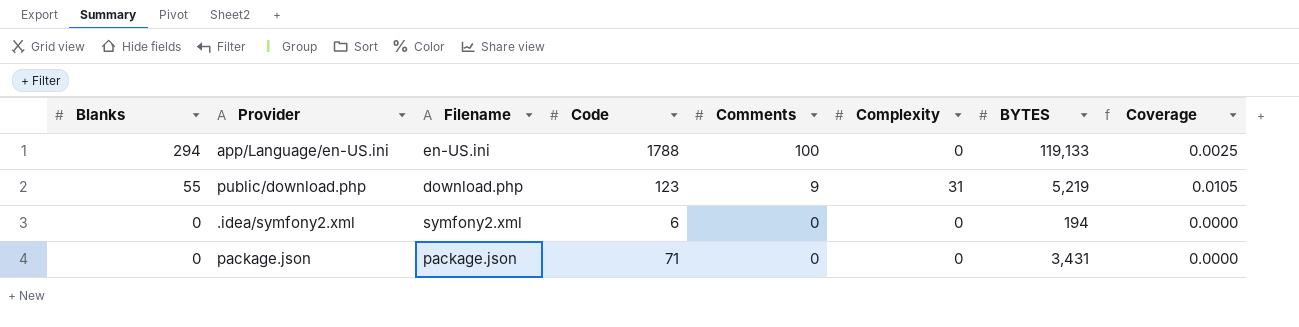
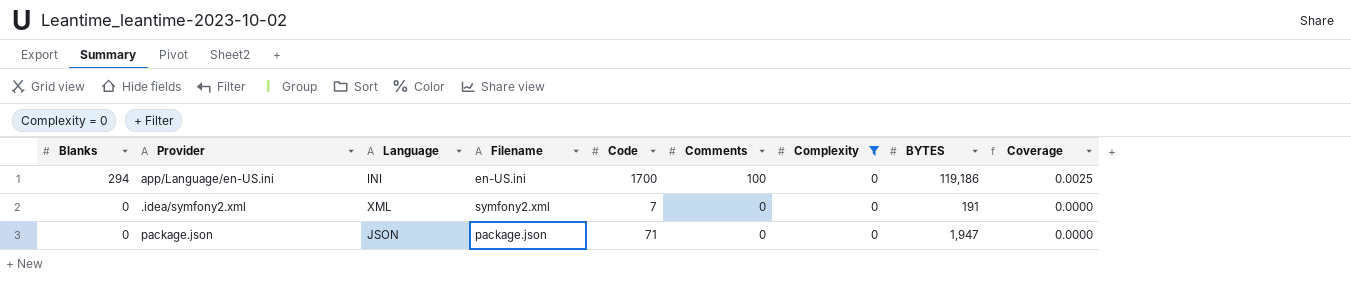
filter: none -> Complexity = 0
column Language | position: none -> 3
app/Language/en-US.ini | Code: 1788 -> 1700
app/Language/en-US.ini | BYTES: 119,133 -> 119,186
.idea/symfony2.xml | Code: 6 -> 7
.idea/symfony2.xml | BYTES: 194 -> 191
package.json | BYTES: 3,431 -> 1,947

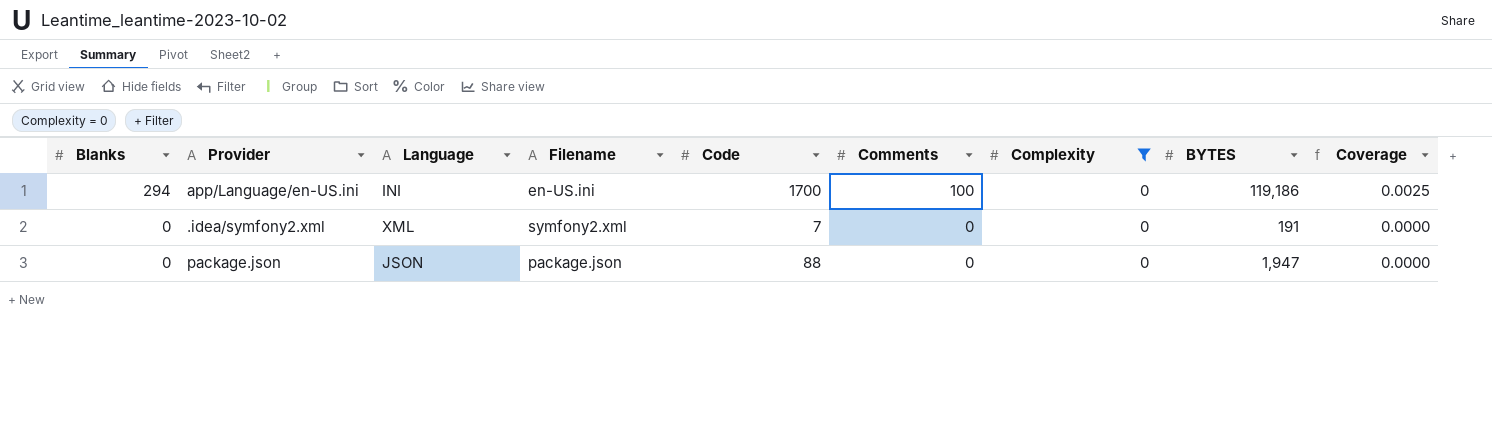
package.json | Code: 71 -> 88

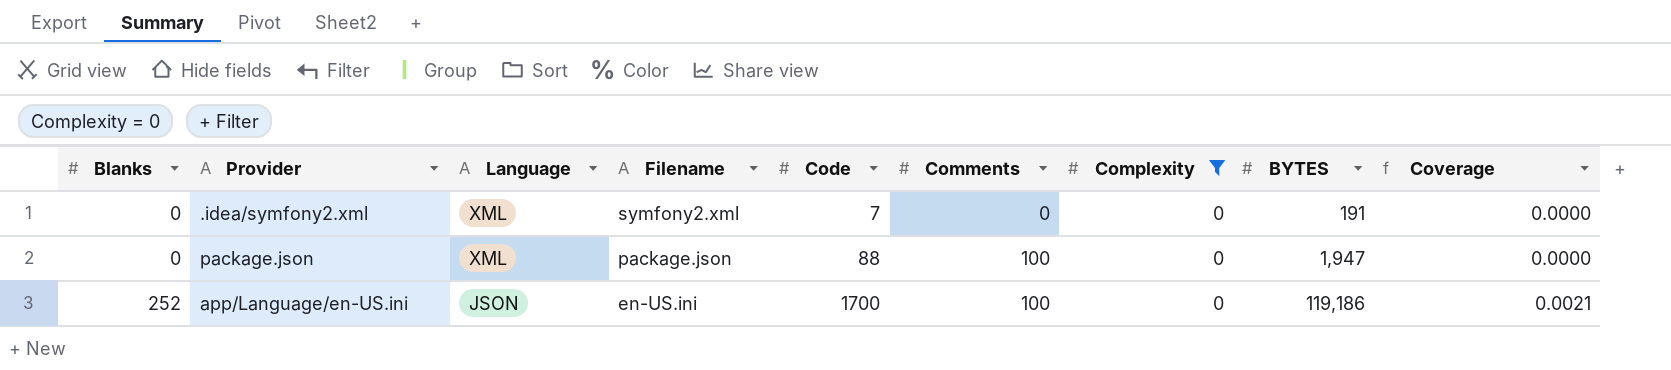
row order: Blanks descending -> Blanks ascending
package.json | Language: JSON -> XML
package.json | Comments: 0 -> 100
app/Language/en-US.ini | Blanks: 294 -> 252
app/Language/en-US.ini | Language: INI -> JSON
app/Language/en-US.ini | Coverage: 0.0025 -> 0.0021

